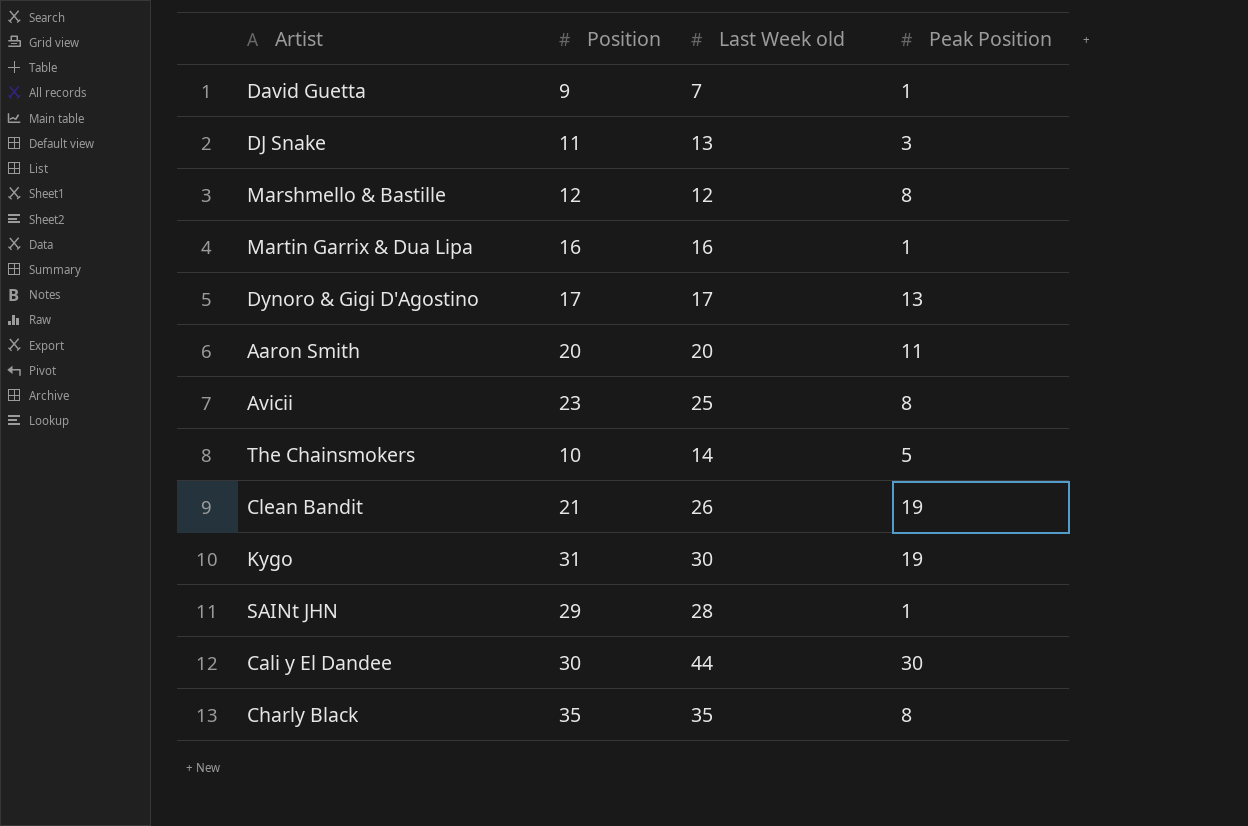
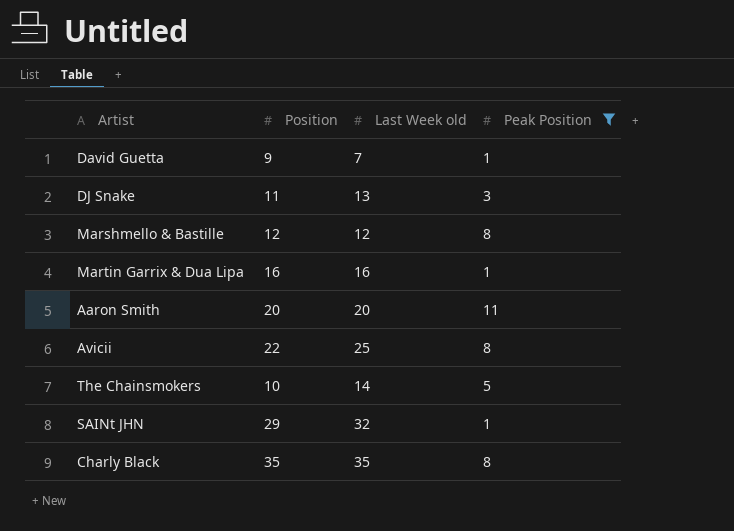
filter: none -> Peak Position <= 11
Avicii | Position: 23 -> 22
SAINt JHN | Last Week old: 28 -> 32

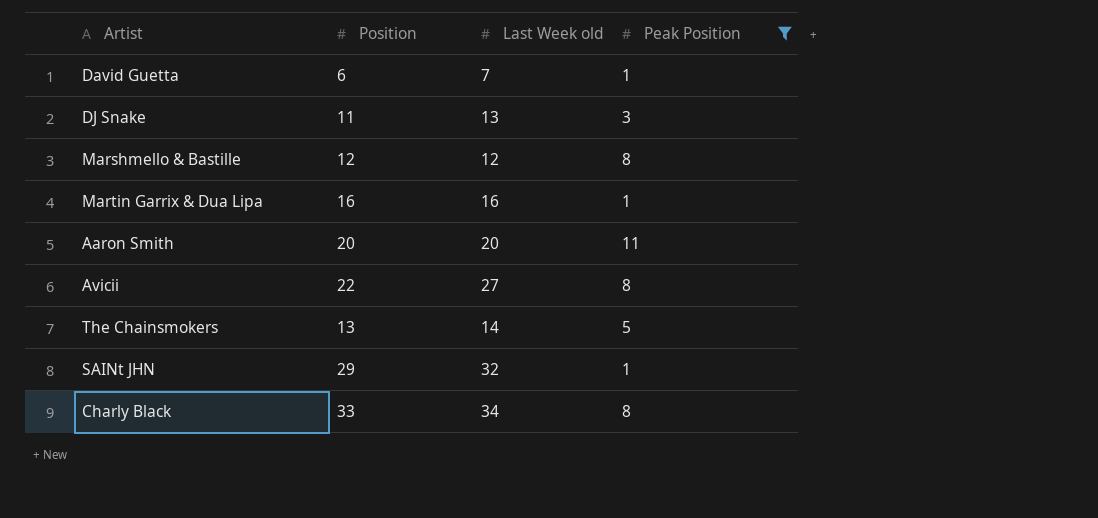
David Guetta | Position: 9 -> 6
Avicii | Last Week old: 25 -> 27
The Chainsmokers | Position: 10 -> 13
Charly Black | Position: 35 -> 33
Charly Black | Last Week old: 35 -> 34

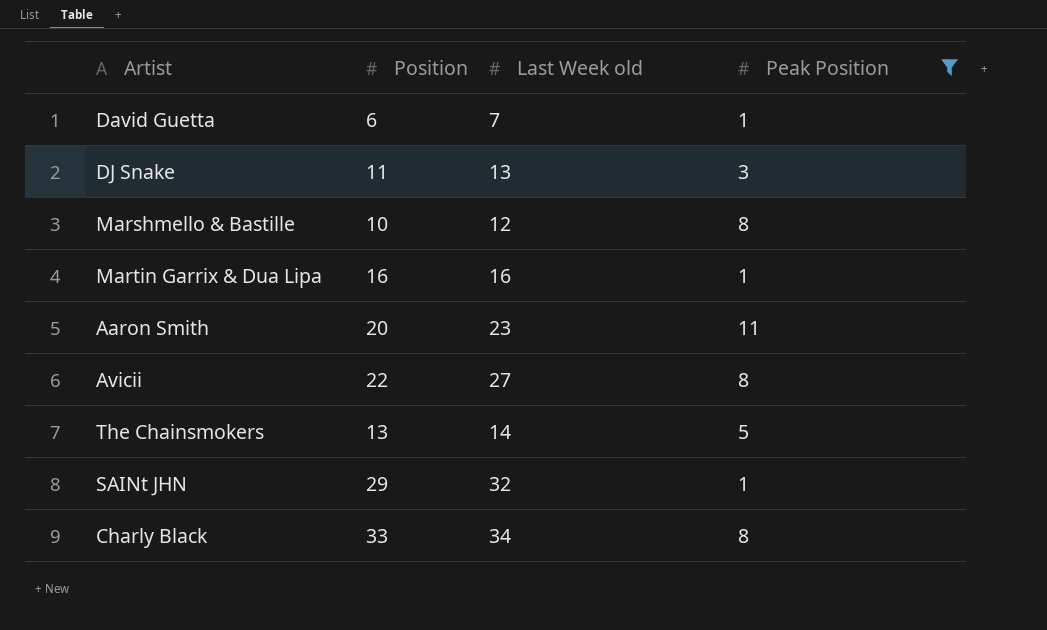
Marshmello & Bastille | Position: 12 -> 10
Aaron Smith | Last Week old: 20 -> 23

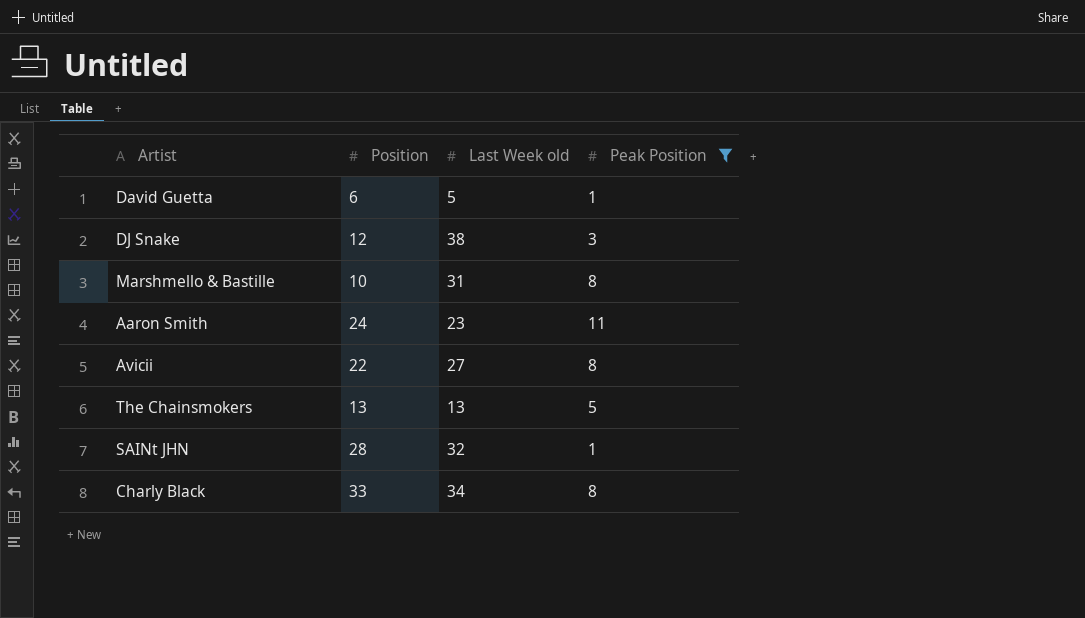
row Martin Garrix & Dua Lipa: 16 | 16 | 1 -> none
David Guetta | Last Week old: 7 -> 5
DJ Snake | Position: 11 -> 12
DJ Snake | Last Week old: 13 -> 38
Marshmello & Bastille | Last Week old: 12 -> 31
Aaron Smith | Position: 20 -> 24
The Chainsmokers | Last Week old: 14 -> 13
SAINt JHN | Position: 29 -> 28

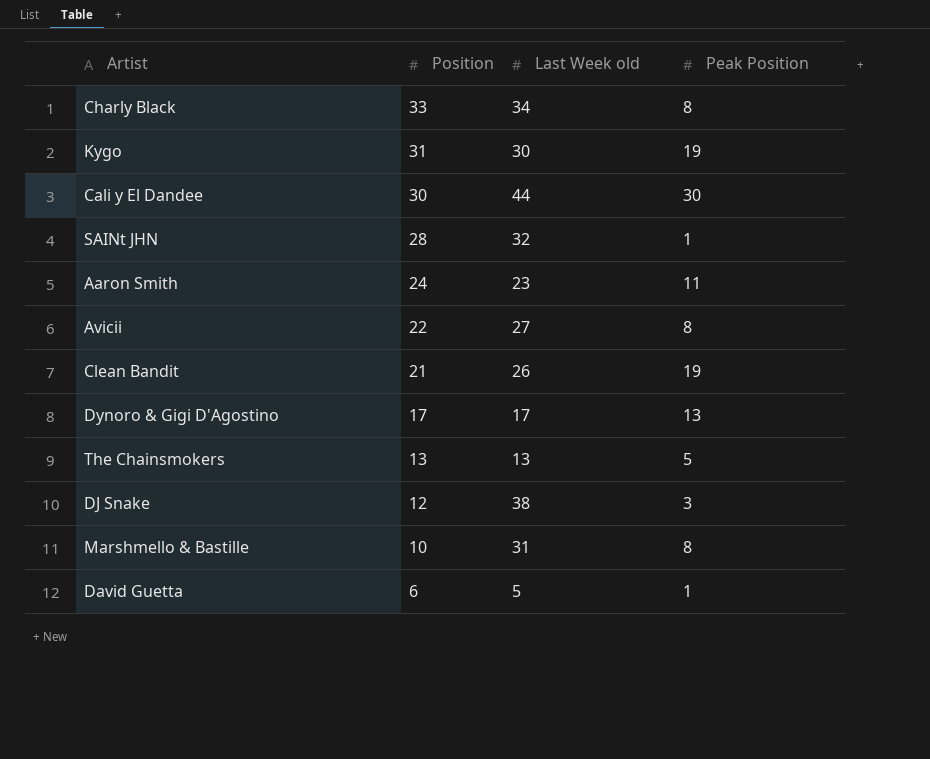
filter: Peak Position <= 11 -> none
row order: none -> Position descending

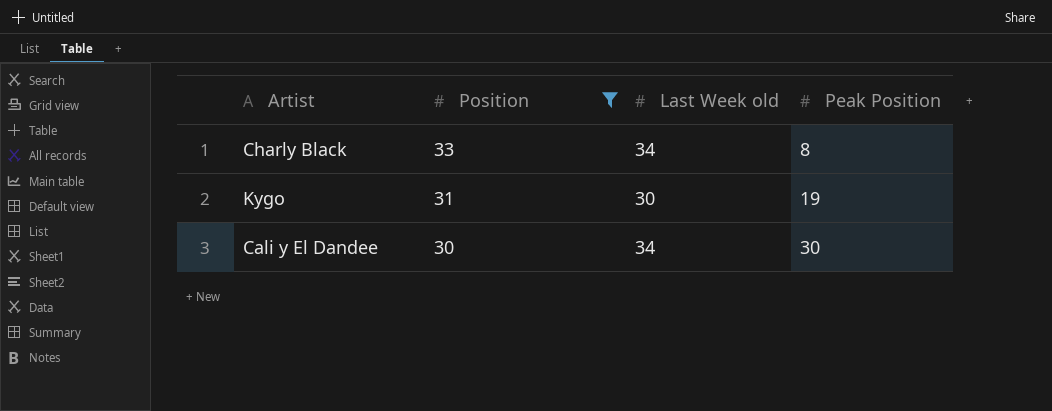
filter: none -> Position >= 30
Cali y El Dandee | Last Week old: 44 -> 34

